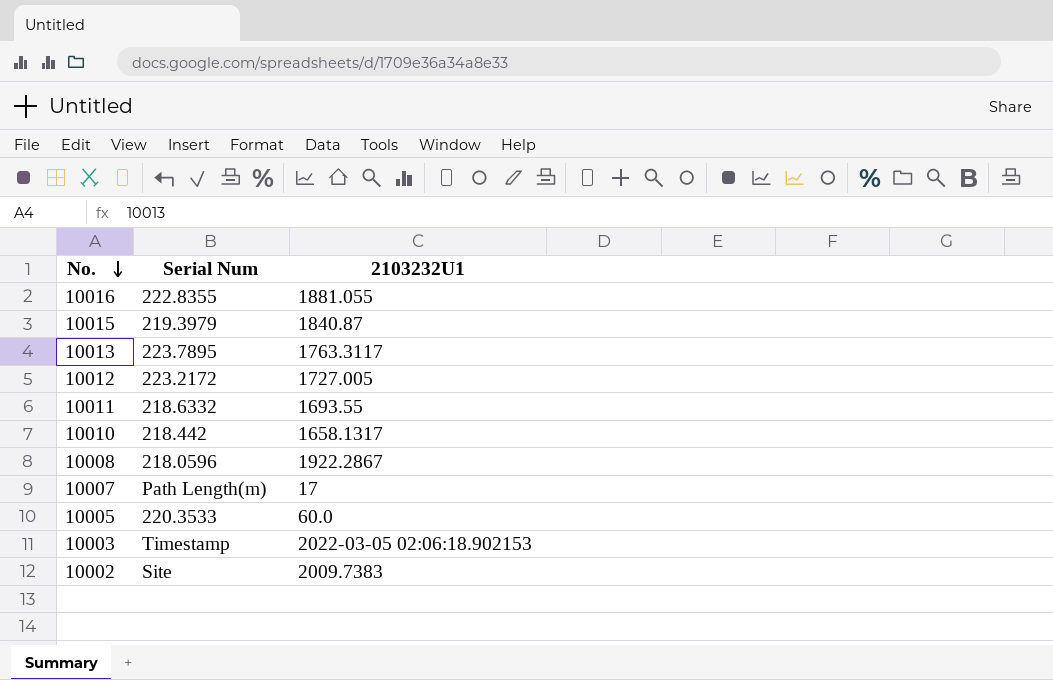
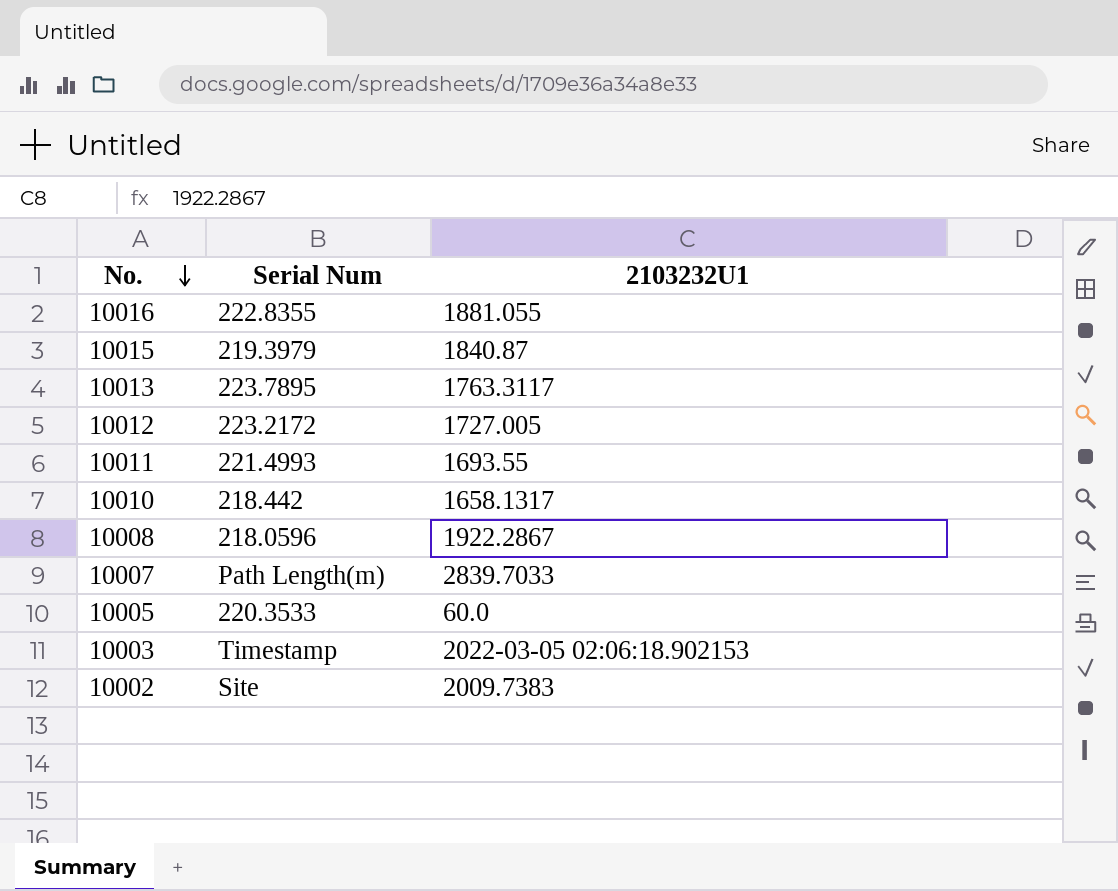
10011 | Serial Num: 218.6332 -> 221.4993
10007 | 2103232U1: 17 -> 2839.7033

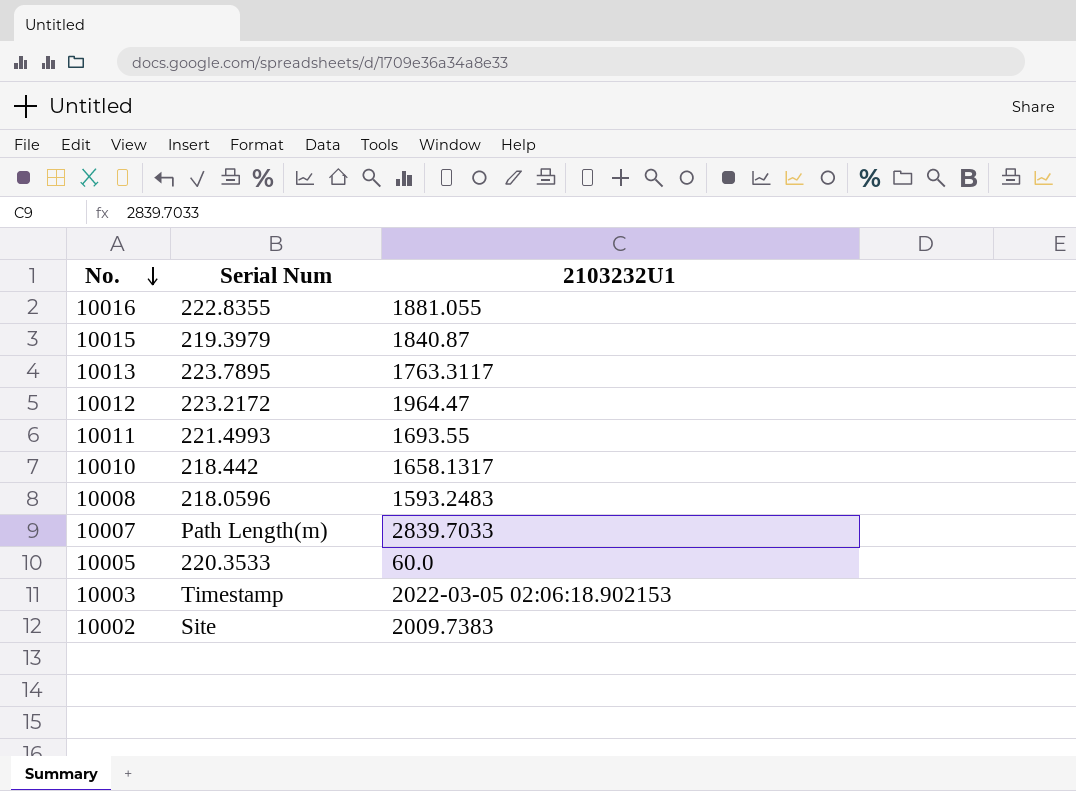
10012 | 2103232U1: 1727.005 -> 1964.47
10008 | 2103232U1: 1922.2867 -> 1593.2483

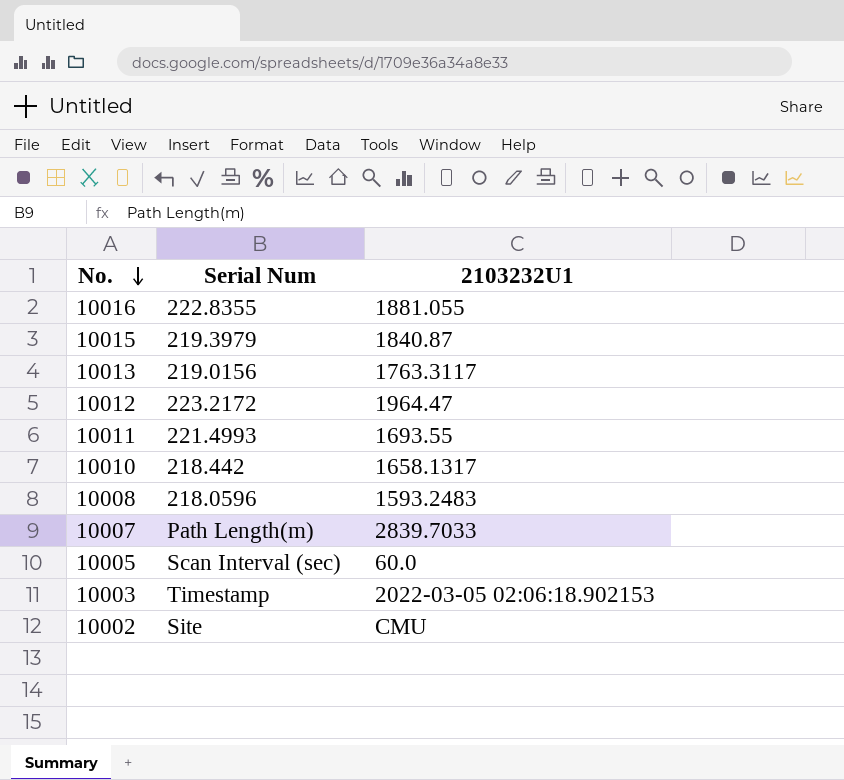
10013 | Serial Num: 223.7895 -> 219.0156
10005 | Serial Num: 220.3533 -> Scan Interval (sec)
10002 | 2103232U1: 2009.7383 -> CMU

